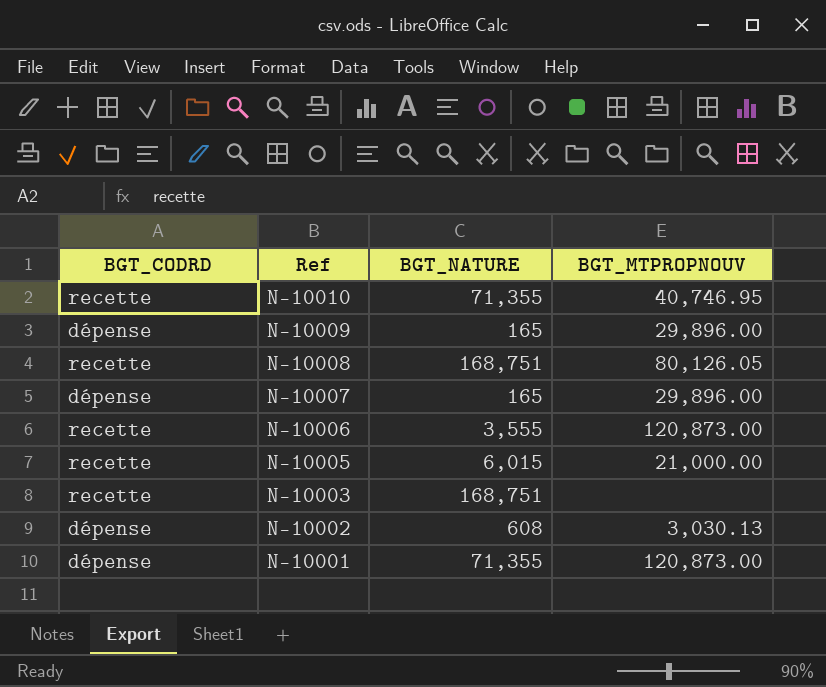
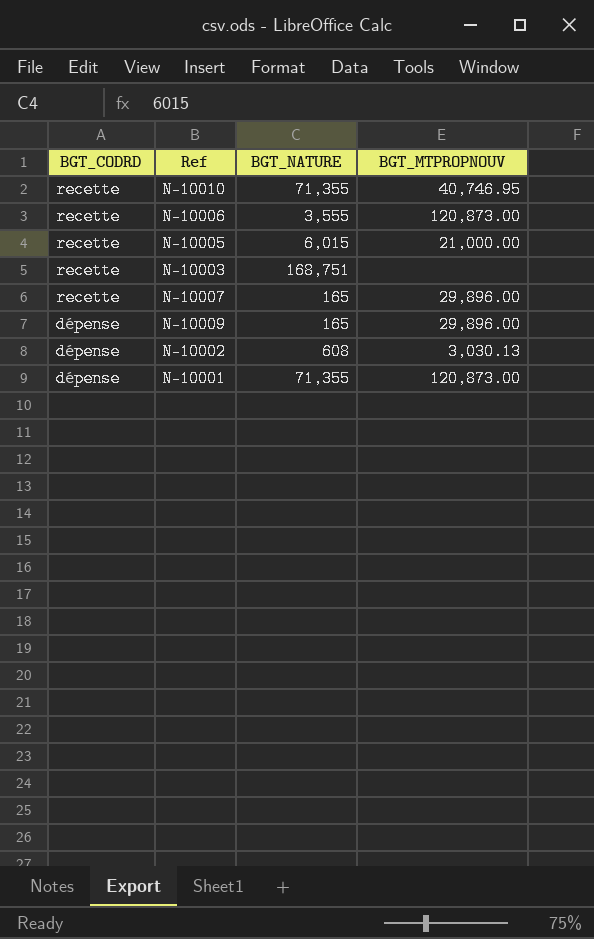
row order: Ref descending -> BGT_CODRD descending
row N-10008: recette | 168,751 | 80,126.05 -> none
N-10007 | BGT_CODRD: dépense -> recette

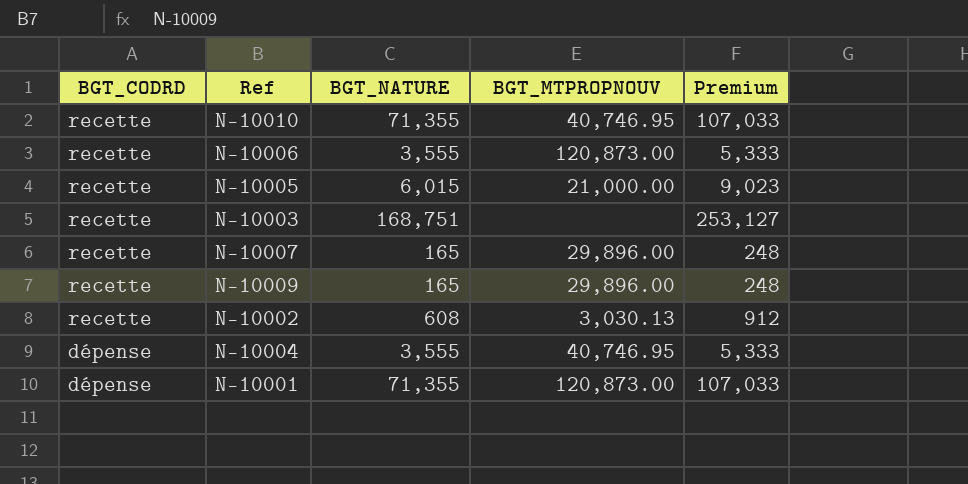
column Premium | formula: none -> [BGT_NATURE] * 1.5
N-10009 | BGT_CODRD: dépense -> recette
N-10002 | BGT_CODRD: dépense -> recette
row N-10004: none -> dépense | 3,555 | 40,746.95 | 5,333

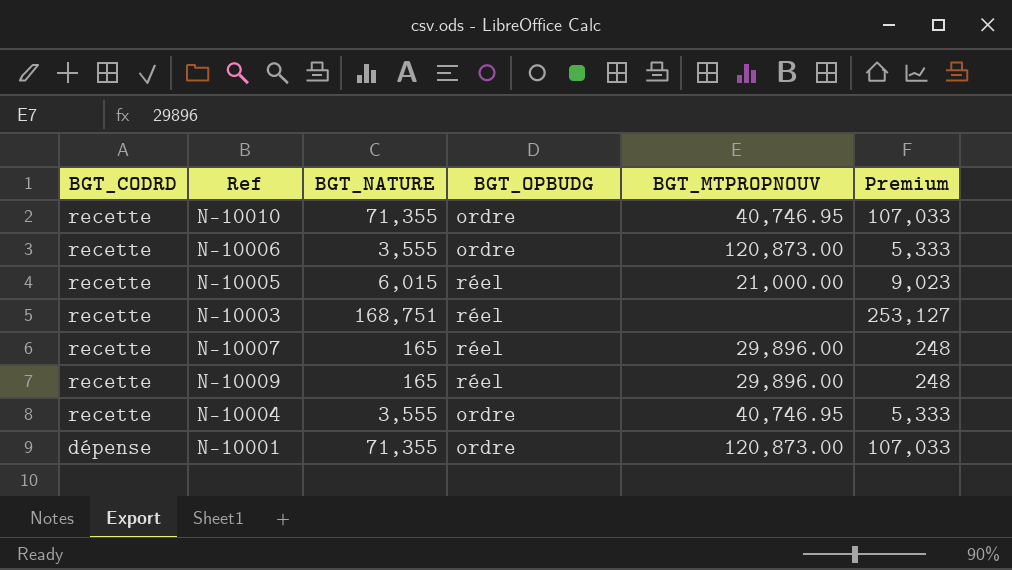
column BGT_OPBUDG | position: none -> 4
row N-10002: recette | 608 | 3,030.13 | 912 -> none
N-10004 | BGT_CODRD: dépense -> recette

